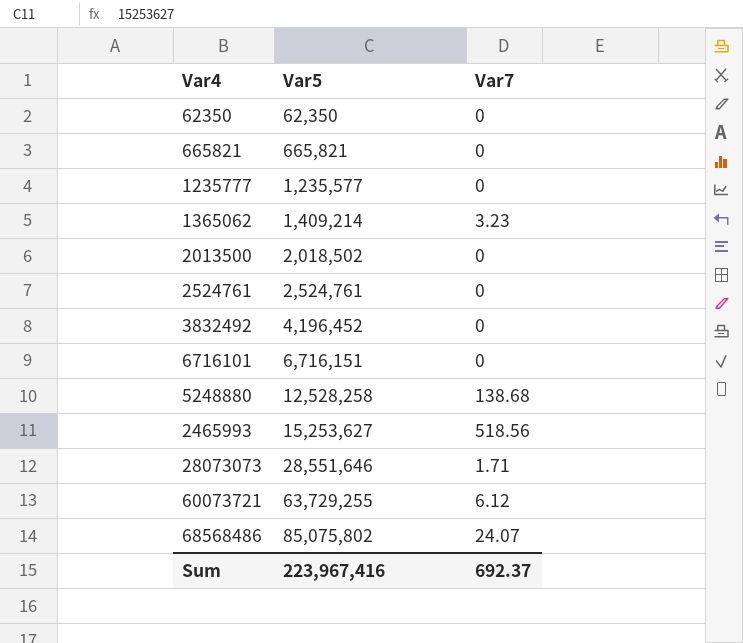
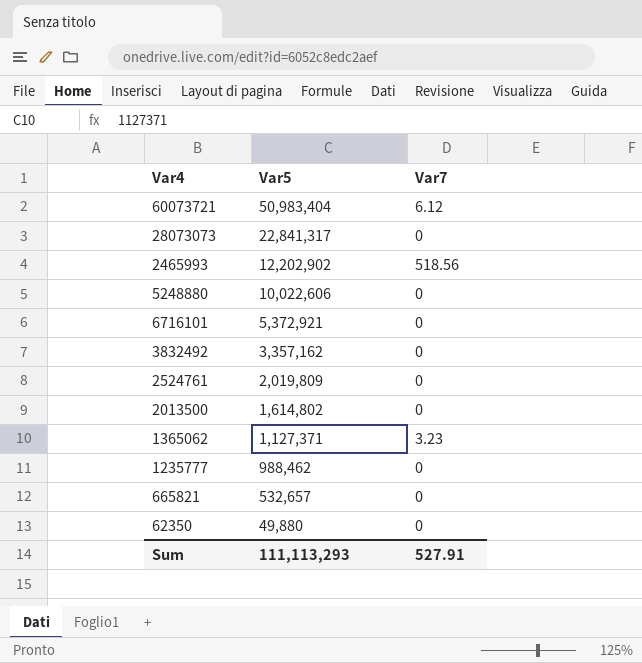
row order: Var5 ascending -> Var5 descending
row 68568486: 85,075,802 | 24.07 -> none
60073721 | Var5: 63,729,255 -> 50,983,404
28073073 | Var5: 28,551,646 -> 22,841,317
28073073 | Var7: 1.71 -> 0
2465993 | Var5: 15,253,627 -> 12,202,902
5248880 | Var5: 12,528,258 -> 10,022,606
5248880 | Var7: 138.68 -> 0
6716101 | Var5: 6,716,151 -> 5,372,921
3832492 | Var5: 4,196,452 -> 3,357,162
2524761 | Var5: 2,524,761 -> 2,019,809
2013500 | Var5: 2,018,502 -> 1,614,802
1365062 | Var5: 1,409,214 -> 1,127,371
1235777 | Var5: 1,235,577 -> 988,462
665821 | Var5: 665,821 -> 532,657
62350 | Var5: 62,350 -> 49,880
Sum | Var5: 223,967,416 -> 111,113,293
Sum | Var7: 692.37 -> 527.91

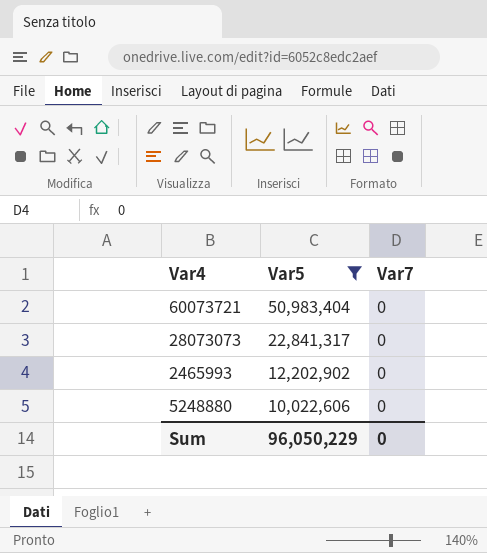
filter: none -> Var5 >= 10,022,606
60073721 | Var7: 6.12 -> 0
2465993 | Var7: 518.56 -> 0
Sum | Var5: 111,113,293 -> 96,050,229
Sum | Var7: 527.91 -> 0

